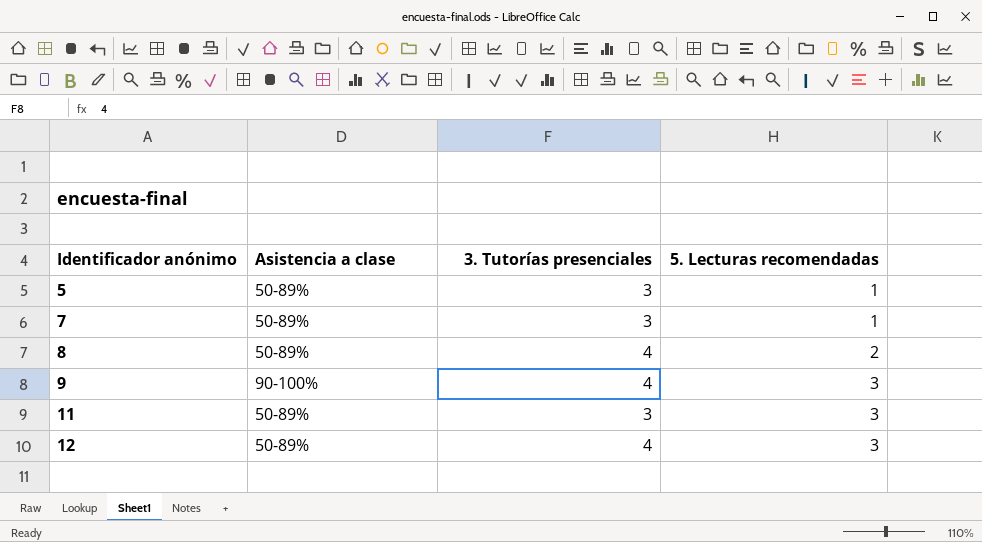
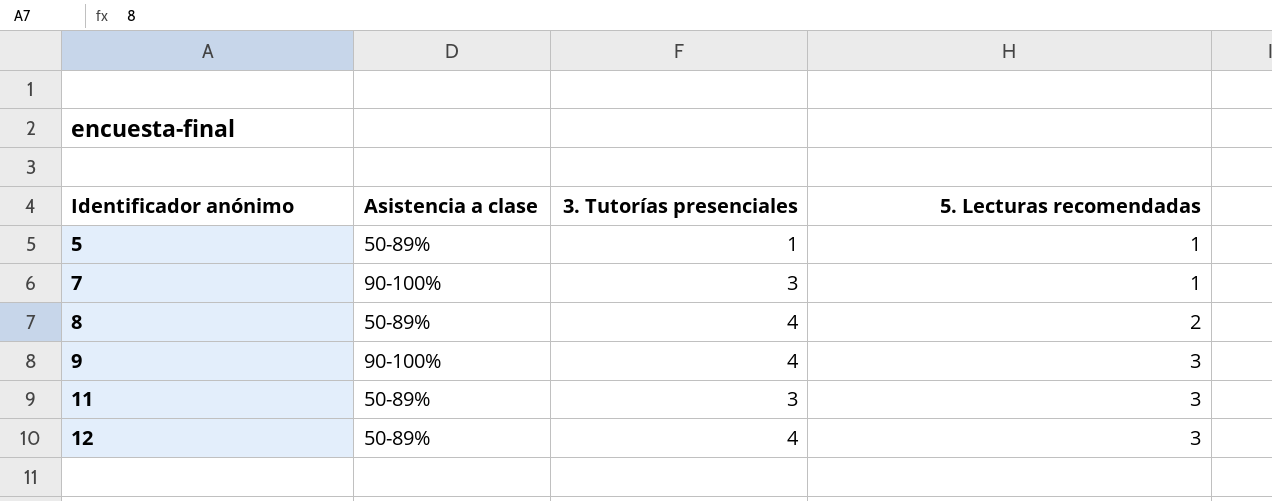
5 | 3. Tutorías presenciales: 3 -> 1
7 | Asistencia a clase: 50-89% -> 90-100%

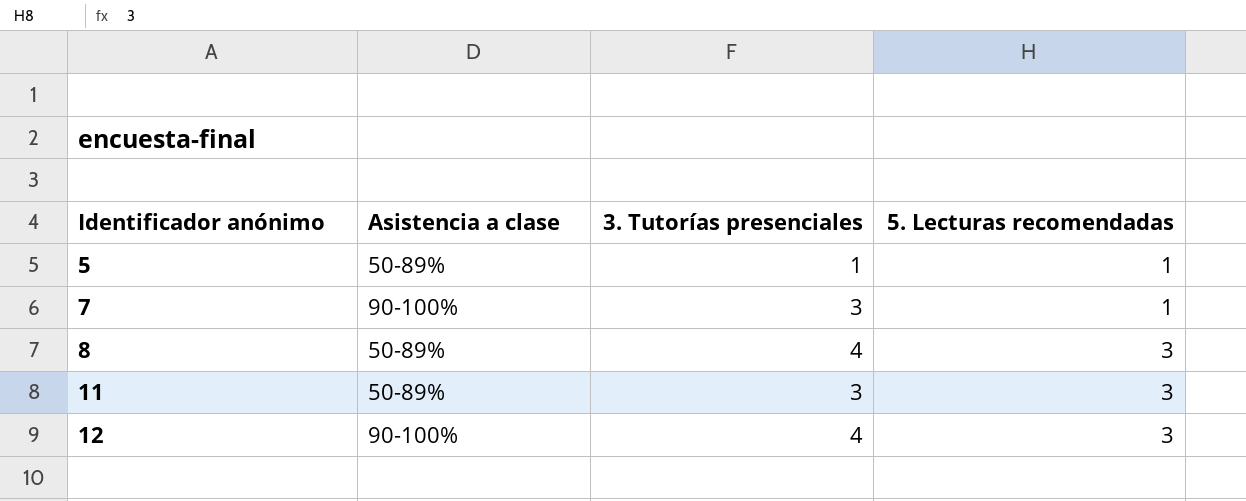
row 9: 90-100% | 4 | 3 -> none
8 | 5. Lecturas recomendadas: 2 -> 3
12 | Asistencia a clase: 50-89% -> 90-100%

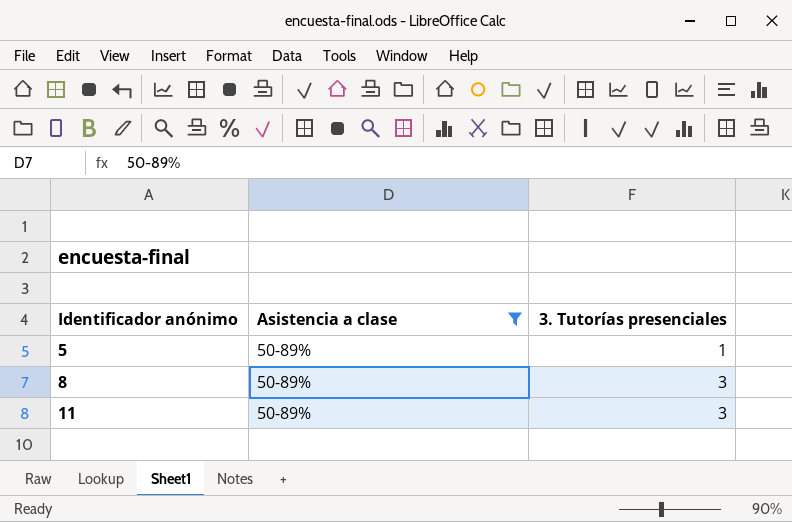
filter: none -> Asistencia a clase = 50-89%
column 5. Lecturas recomendadas | position: 4 -> none
8 | 3. Tutorías presenciales: 4 -> 3

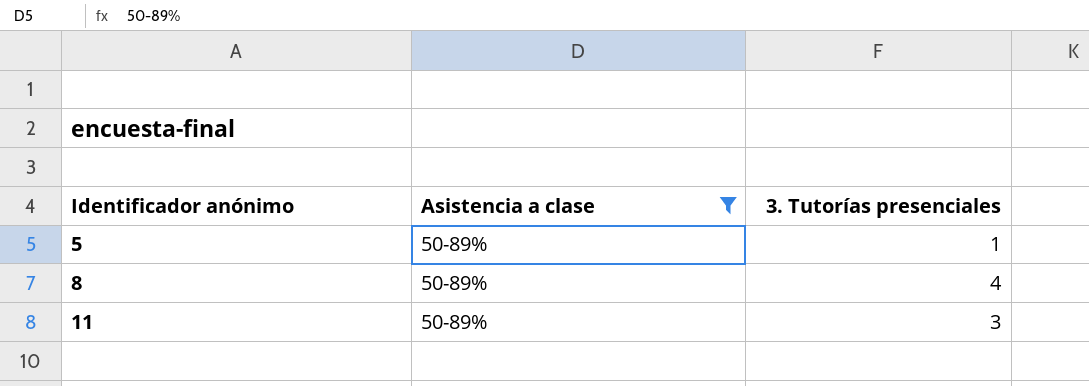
8 | 3. Tutorías presenciales: 3 -> 4

